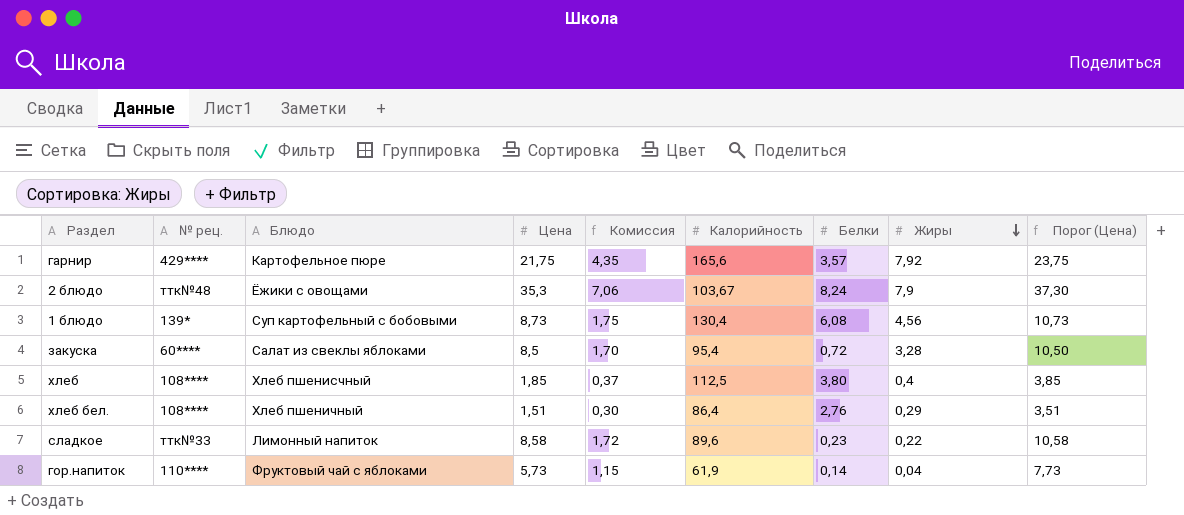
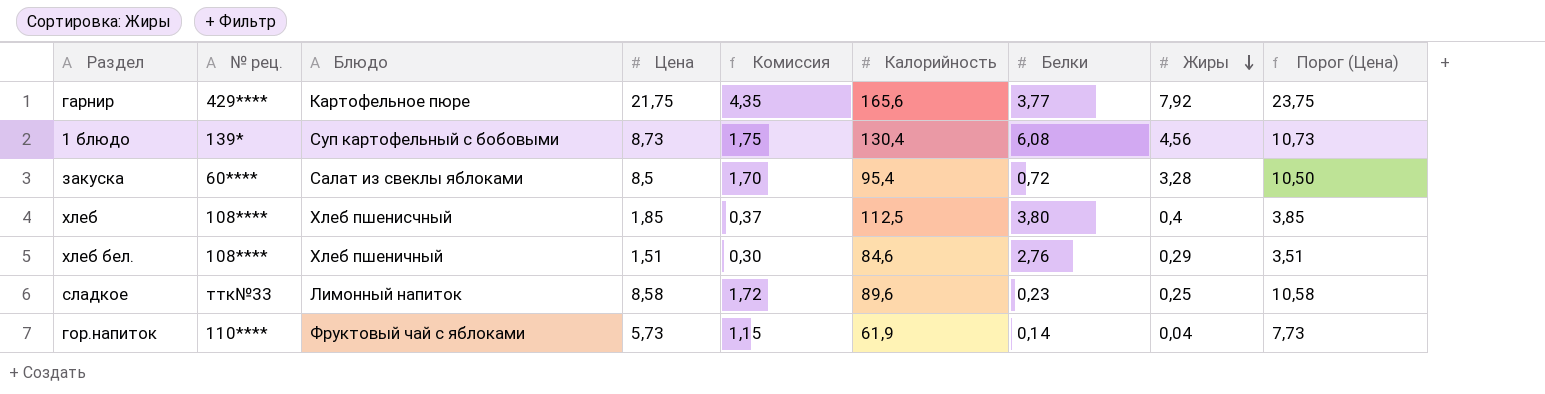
row 2 блюдо: ттк№48 | Ёжики с овощами | 35,3 | 7,06 | 103,67 | 8,24 | 7,9 | 37,30 -> none
гарнир | Белки: 3,57 -> 3,77
хлеб бел. | Калорийность: 86,4 -> 84,6
сладкое | Жиры: 0,22 -> 0,25

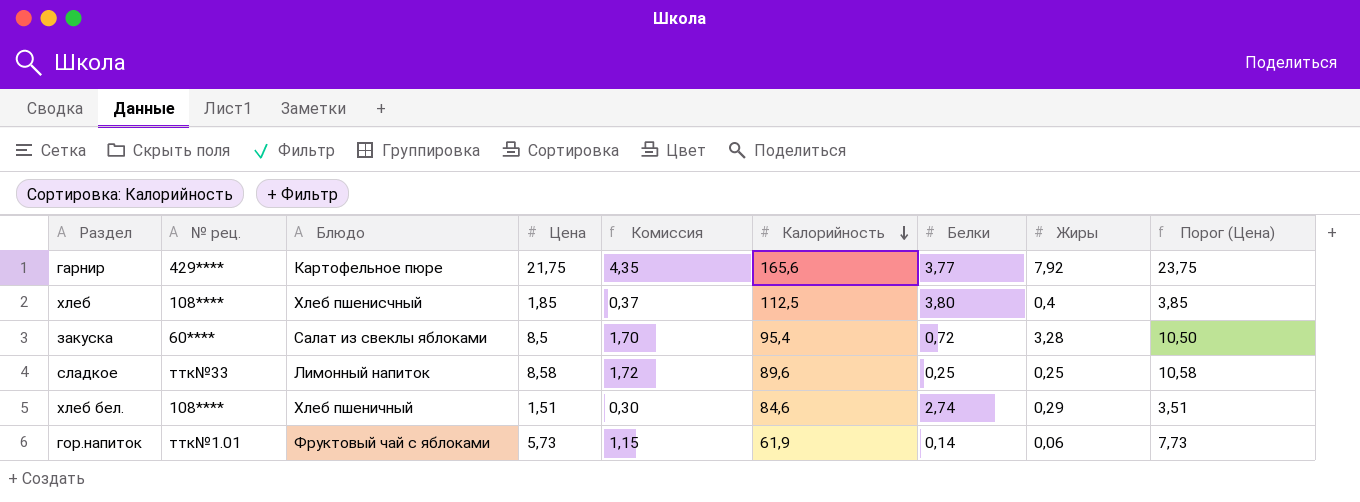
row order: Жиры descending -> Калорийность descending
row 1 блюдо: 139* | Суп картофельный с бобовыми | 8,73 | 1,75 | 130,4 | 6,08 | 4,56 | 10,73 -> none
сладкое | Белки: 0,23 -> 0,25
хлеб бел. | Белки: 2,76 -> 2,74
гор.напиток | № рец.: 110**** -> ттк№1.01
гор.напиток | Жиры: 0,04 -> 0,06

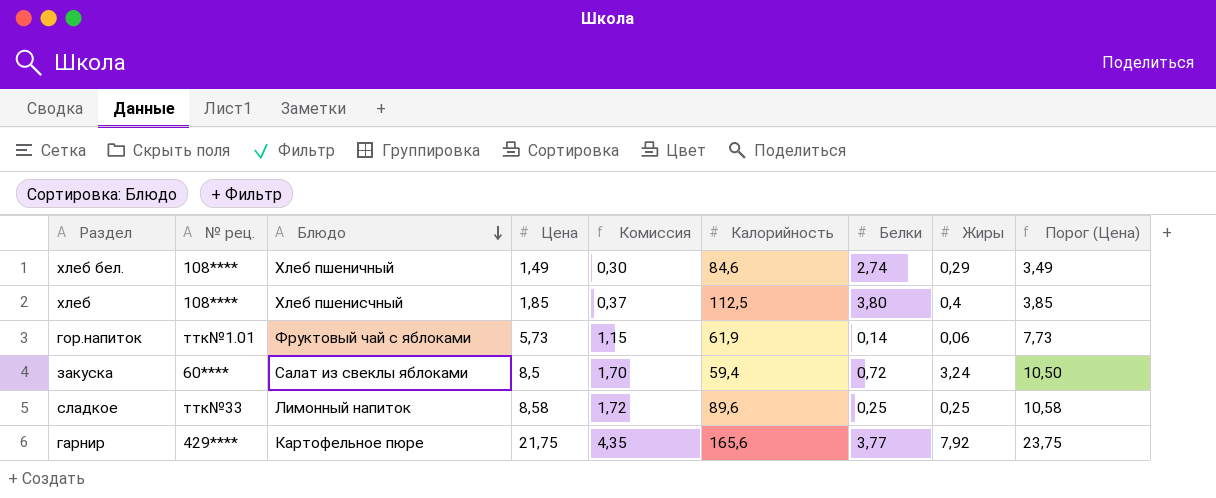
row order: Калорийность descending -> Блюдо descending
хлеб бел. | Цена: 1,51 -> 1,49
хлеб бел. | Порог (Цена): 3,51 -> 3,49
закуска | Калорийность: 95,4 -> 59,4
закуска | Жиры: 3,28 -> 3,24

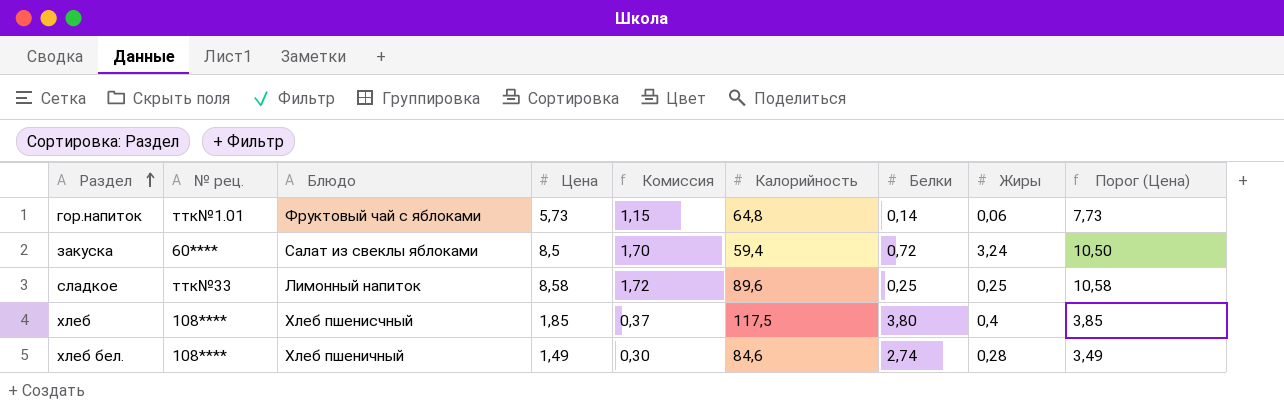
row order: Блюдо descending -> Раздел ascending
row гарнир: 429**** | Картофельное пюре | 21,75 | 4,35 | 165,6 | 3,77 | 7,92 | 23,75 -> none
гор.напиток | Калорийность: 61,9 -> 64,8
хлеб | Калорийность: 112,5 -> 117,5
хлеб бел. | Жиры: 0,29 -> 0,28

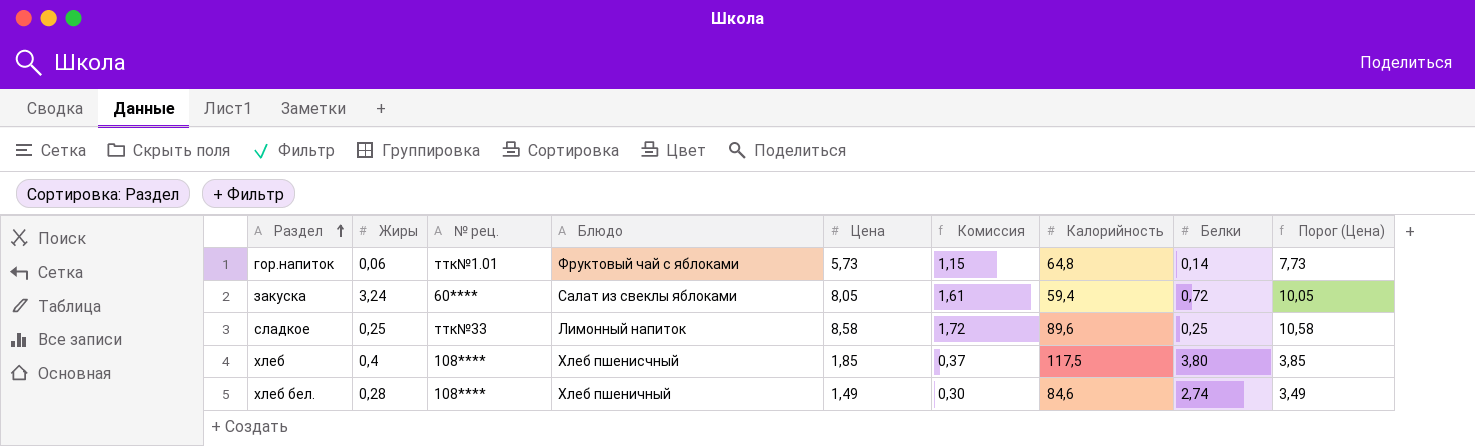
column Жиры | position: 8 -> 2
закуска | Цена: 8,5 -> 8,05
закуска | Комиссия: 1,70 -> 1,61
закуска | Порог (Цена): 10,50 -> 10,05

